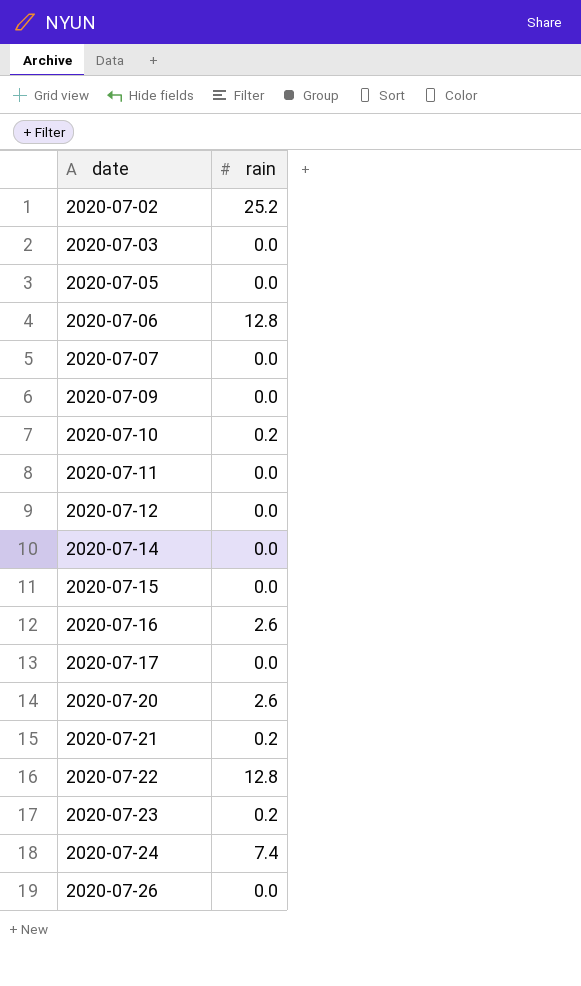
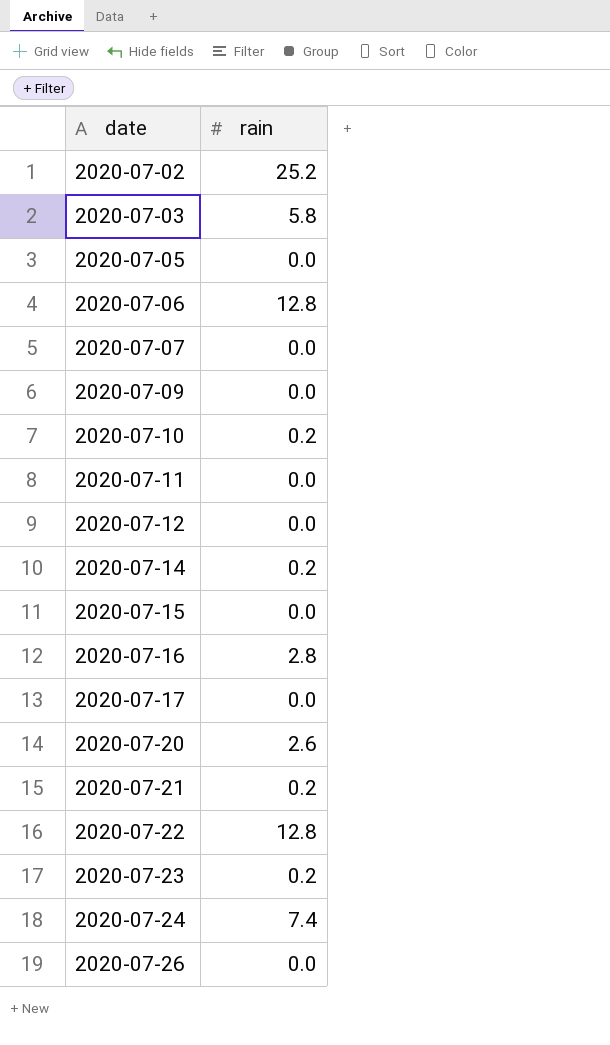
2020-07-03 | rain: 0.0 -> 5.8
2020-07-14 | rain: 0.0 -> 0.2
2020-07-16 | rain: 2.6 -> 2.8

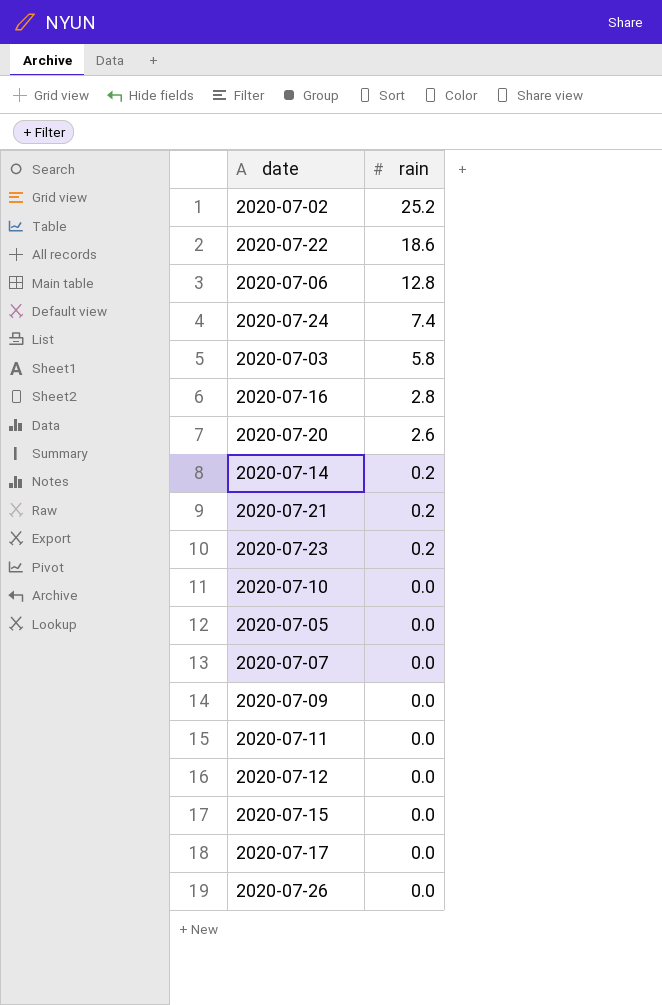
row order: date ascending -> rain descending
2020-07-22 | rain: 12.8 -> 18.6
2020-07-10 | rain: 0.2 -> 0.0

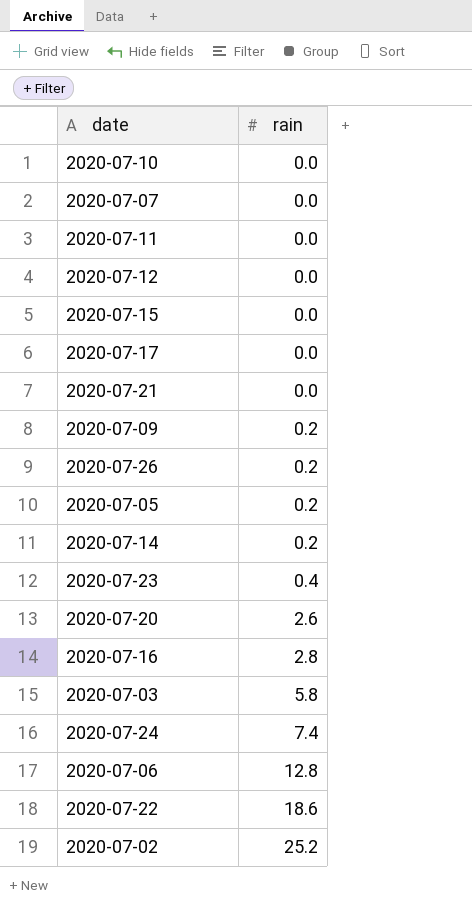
row order: rain descending -> rain ascending
2020-07-21 | rain: 0.2 -> 0.0
2020-07-09 | rain: 0.0 -> 0.2
2020-07-26 | rain: 0.0 -> 0.2
2020-07-05 | rain: 0.0 -> 0.2
2020-07-23 | rain: 0.2 -> 0.4

